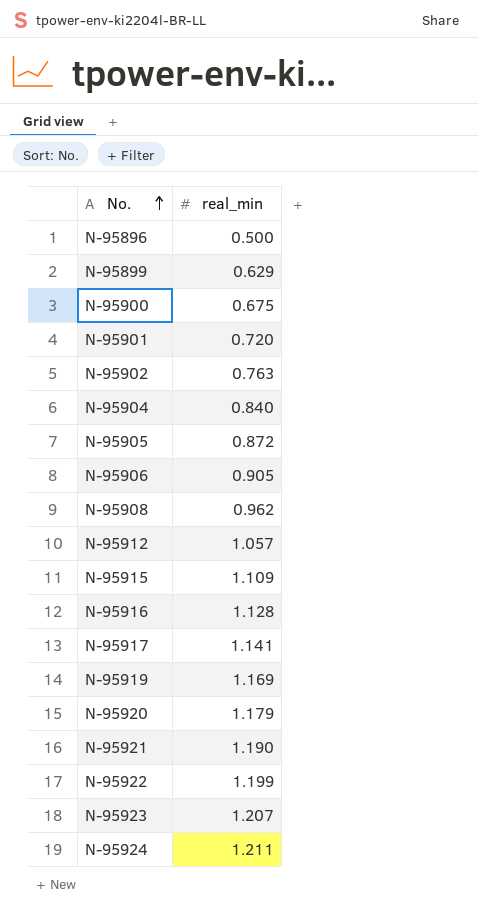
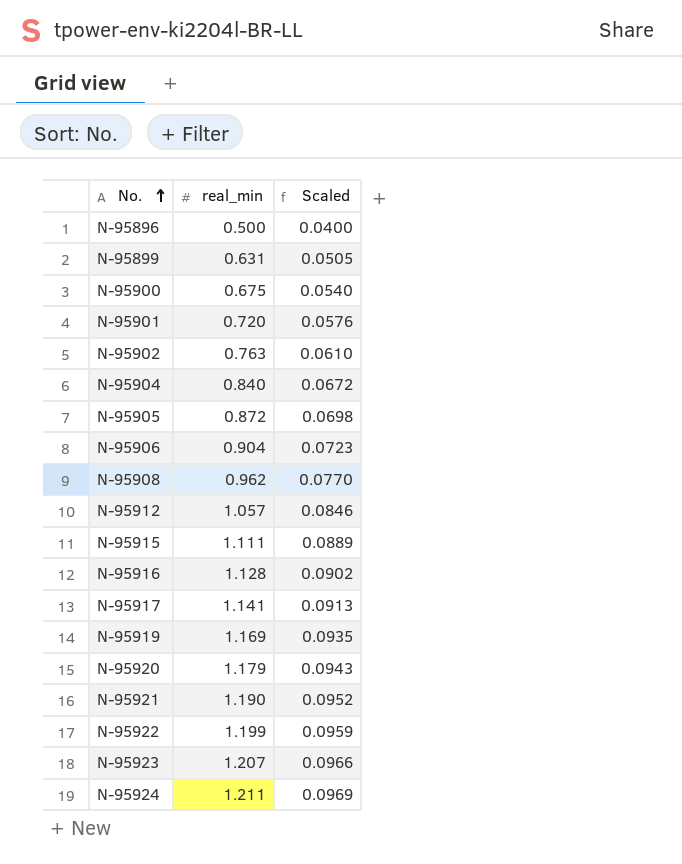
column Scaled | formula: none -> [real_min] * 0.08
N-95899 | real_min: 0.629 -> 0.631
N-95906 | real_min: 0.905 -> 0.904
N-95915 | real_min: 1.109 -> 1.111

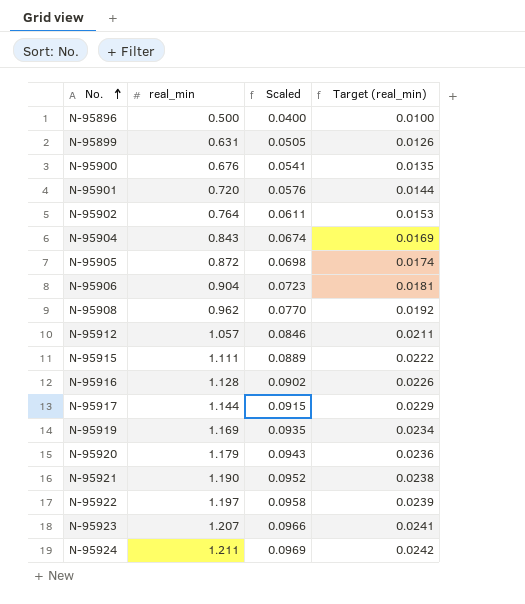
column Target (real_min) | formula: none -> [real_min] * 0.02
N-95900 | real_min: 0.675 -> 0.676
N-95900 | Scaled: 0.0540 -> 0.0541
N-95902 | real_min: 0.763 -> 0.764
N-95902 | Scaled: 0.0610 -> 0.0611
N-95904 | real_min: 0.840 -> 0.843
N-95904 | Scaled: 0.0672 -> 0.0674
N-95917 | real_min: 1.141 -> 1.144
N-95917 | Scaled: 0.0913 -> 0.0915
N-95922 | real_min: 1.199 -> 1.197
N-95922 | Scaled: 0.0959 -> 0.0958

